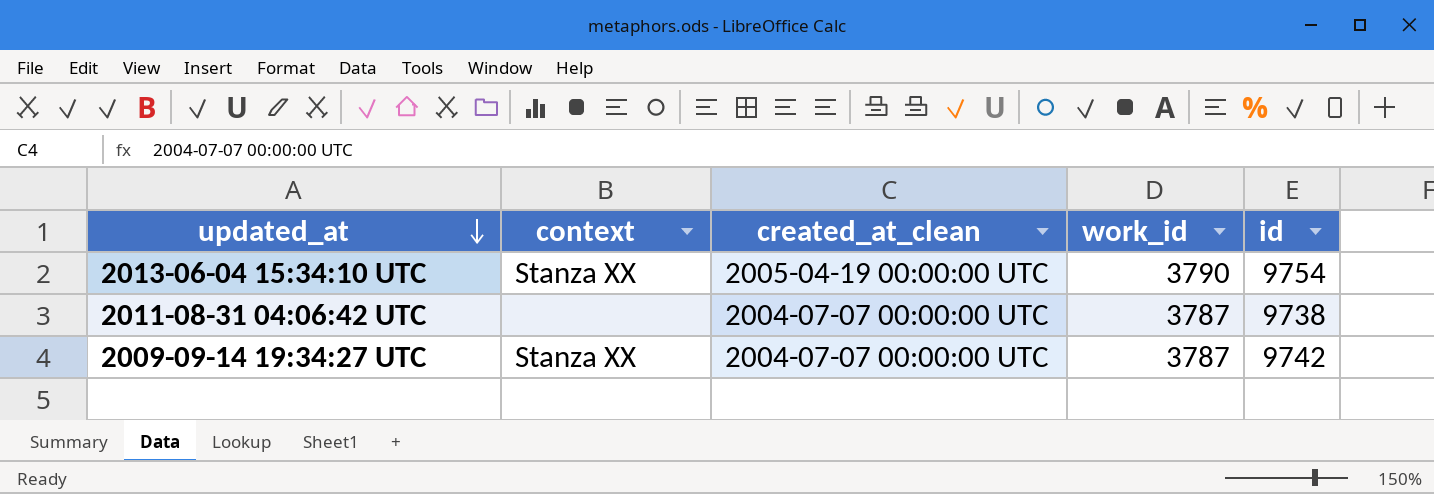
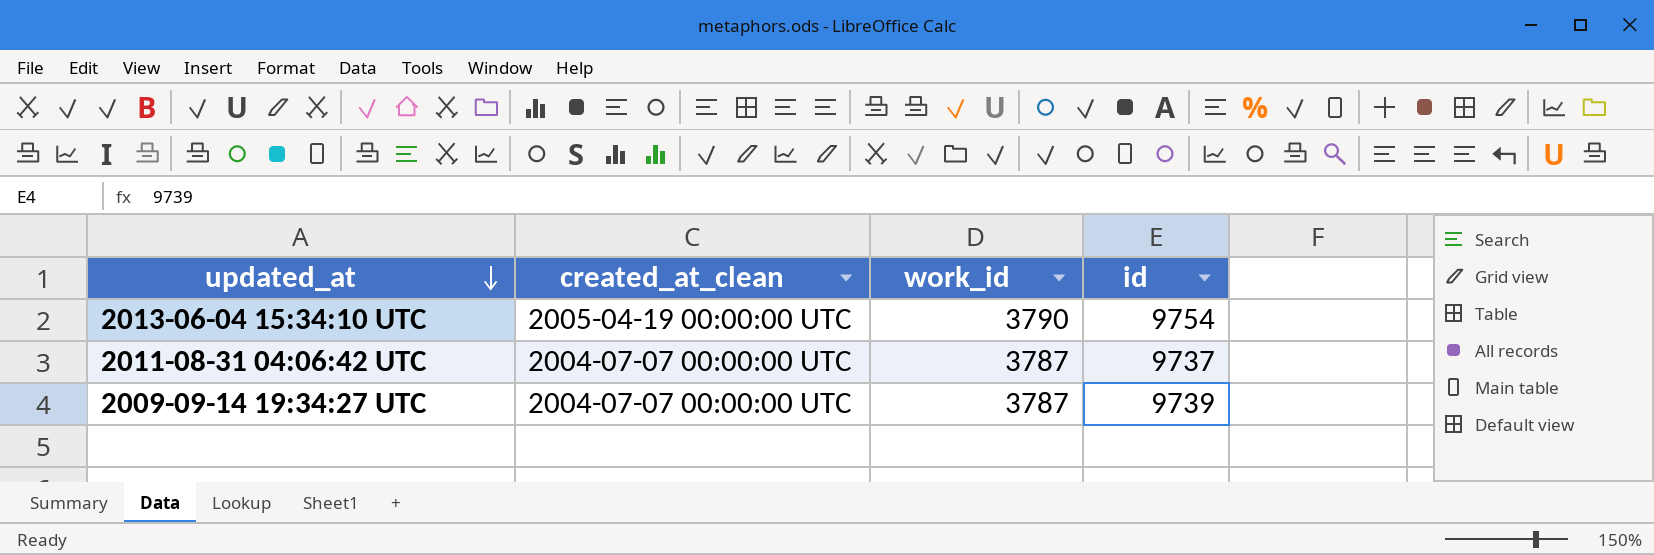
column context | position: 2 -> none
2011-08-31 04:06:42 UTC | id: 9738 -> 9737
2009-09-14 19:34:27 UTC | id: 9742 -> 9739

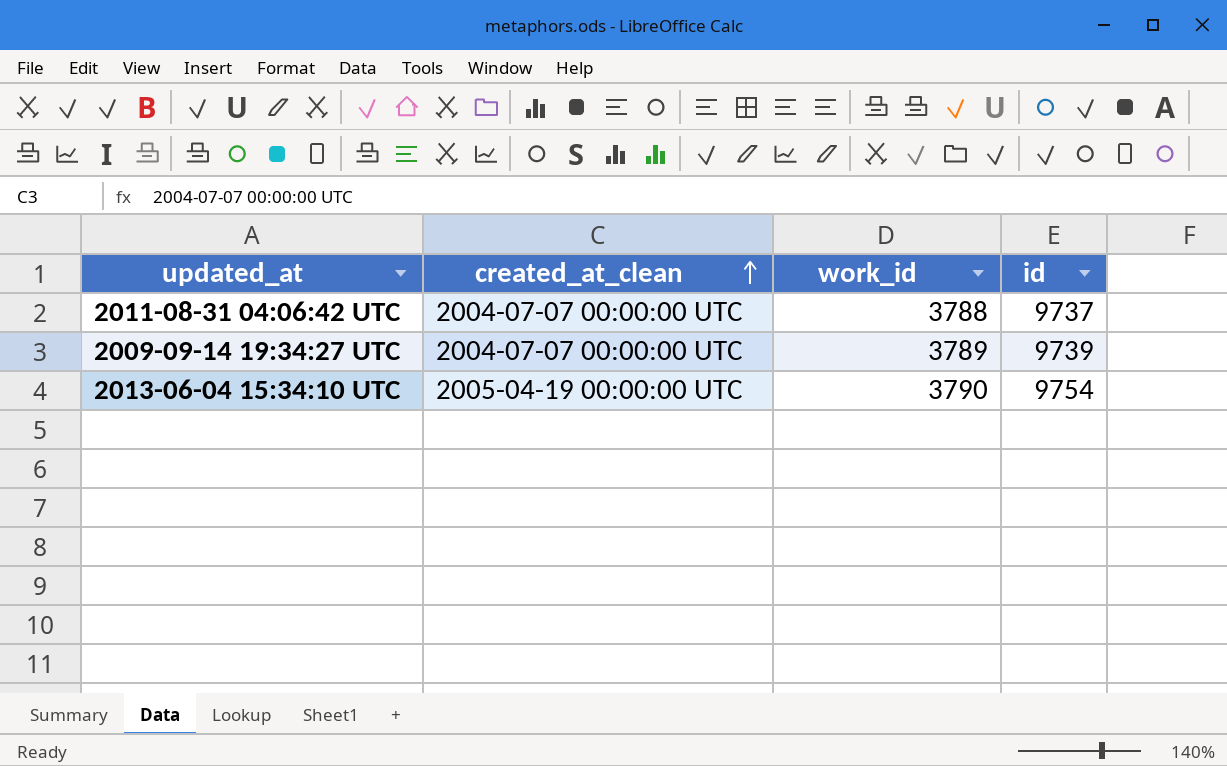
row order: updated_at descending -> created_at_clean ascending
2011-08-31 04:06:42 UTC | work_id: 3787 -> 3788
2009-09-14 19:34:27 UTC | work_id: 3787 -> 3789

